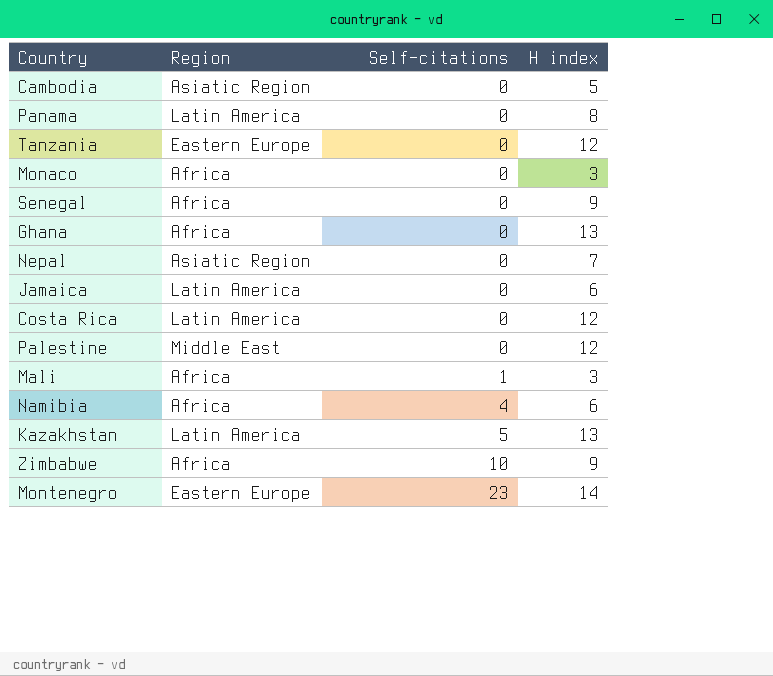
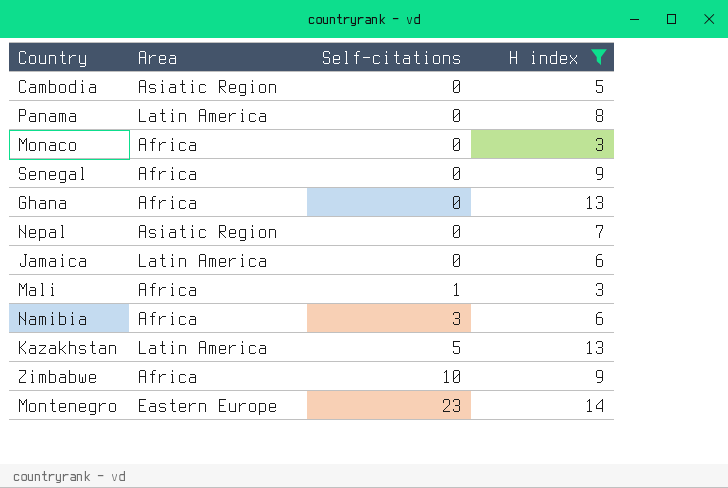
filter: none -> H index != 12
column name: Region -> Area
Namibia | Self-citations: 4 -> 3

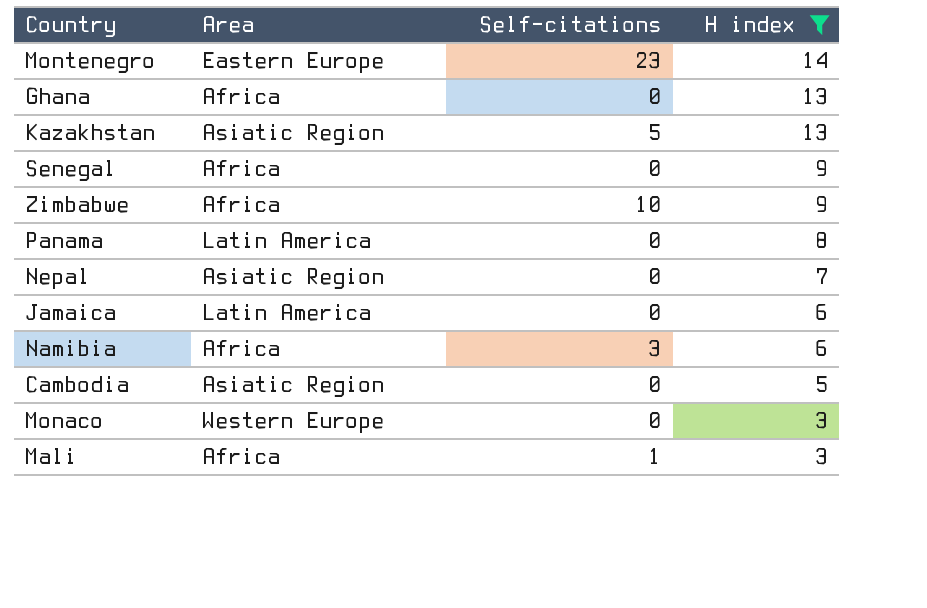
row order: Self-citations ascending -> H index descending
Kazakhstan | Area: Latin America -> Asiatic Region
Monaco | Area: Africa -> Western Europe

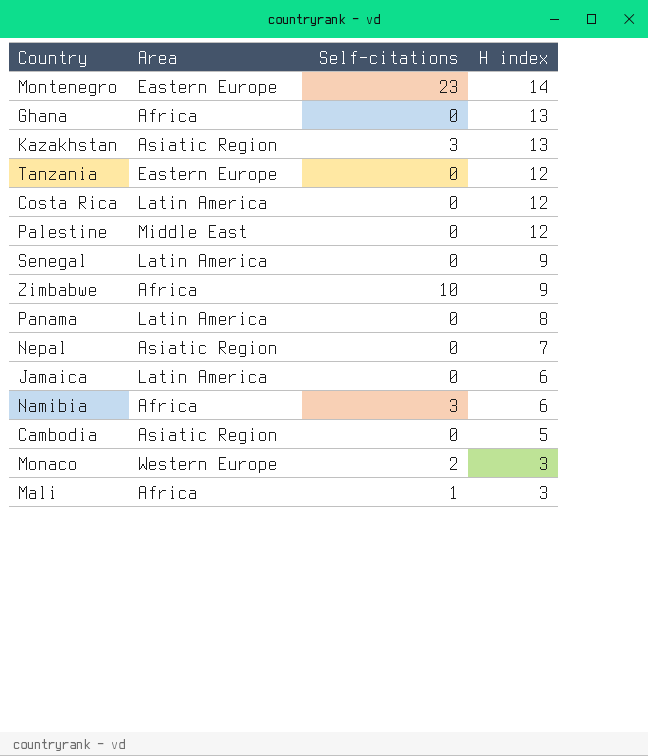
filter: H index != 12 -> none
Kazakhstan | Self-citations: 5 -> 3
Senegal | Area: Africa -> Latin America
Monaco | Self-citations: 0 -> 2

